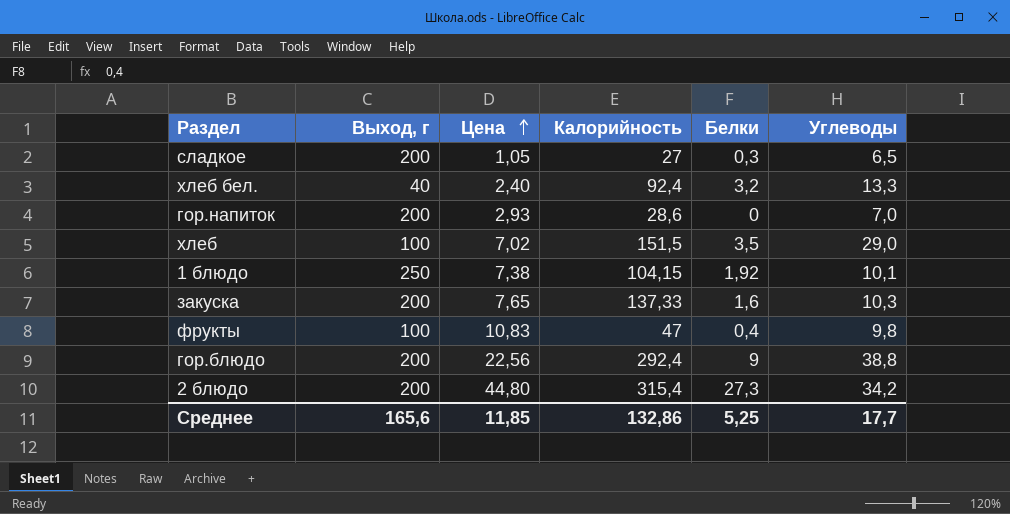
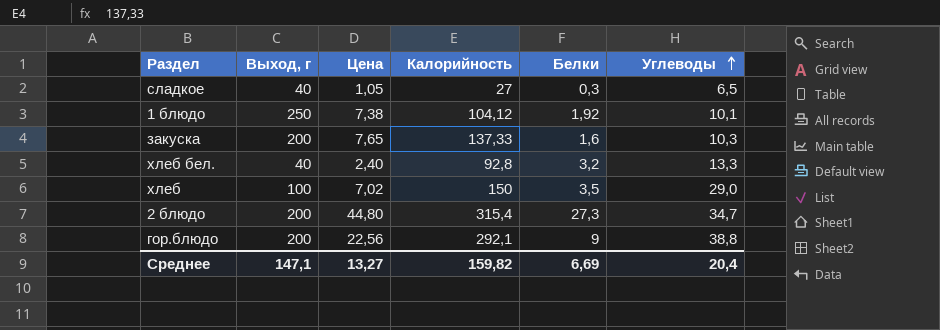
row order: Цена ascending -> Углеводы ascending
row гор.напиток: 200 | 2,93 | 28,6 | 0 | 7,0 -> none
row фрукты: 100 | 10,83 | 47 | 0,4 | 9,8 -> none
сладкое | Выход, г: 200 -> 40
1 блюдо | Калорийность: 104,15 -> 104,12
хлеб бел. | Калорийность: 92,4 -> 92,8
хлеб | Калорийность: 151,5 -> 150
2 блюдо | Углеводы: 34,2 -> 34,7
гор.блюдо | Калорийность: 292,4 -> 292,1
Среднее | Выход, г: 165,6 -> 147,1
Среднее | Цена: 11,85 -> 13,27
Среднее | Калорийность: 132,86 -> 159,82
Среднее | Белки: 5,25 -> 6,69
Среднее | Углеводы: 17,7 -> 20,4

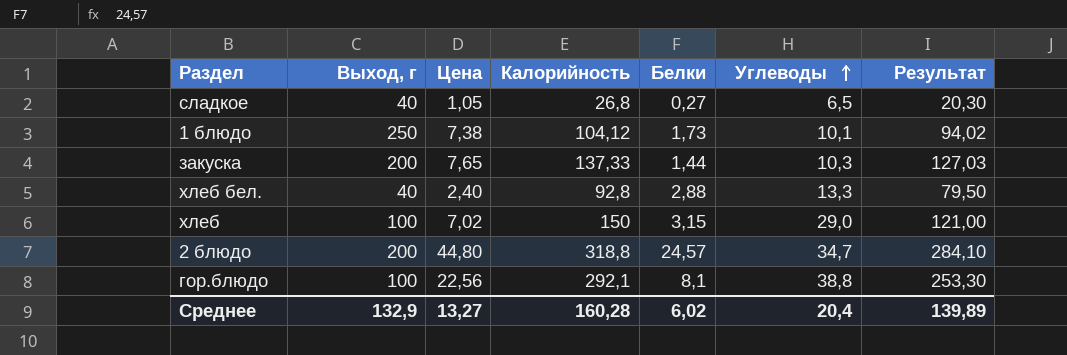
column Результат | formula: none -> [Калорийность] - [Углеводы]
сладкое | Калорийность: 27 -> 26,8
сладкое | Белки: 0,3 -> 0,27
1 блюдо | Белки: 1,92 -> 1,73
закуска | Белки: 1,6 -> 1,44
хлеб бел. | Белки: 3,2 -> 2,88
хлеб | Белки: 3,5 -> 3,15
2 блюдо | Калорийность: 315,4 -> 318,8
2 блюдо | Белки: 27,3 -> 24,57
гор.блюдо | Выход, г: 200 -> 100
гор.блюдо | Белки: 9 -> 8,1
Среднее | Выход, г: 147,1 -> 132,9
Среднее | Калорийность: 159,82 -> 160,28
Среднее | Белки: 6,69 -> 6,02

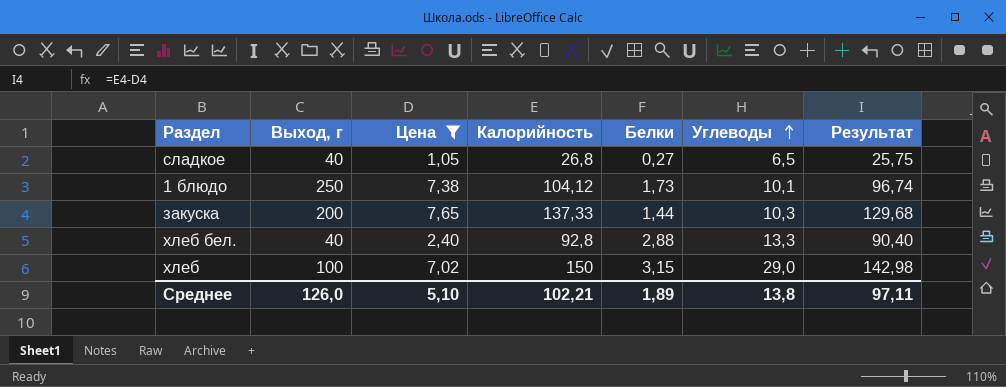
filter: none -> Цена <= 7,65
column Результат | formula: [Калорийность] - [Углеводы] -> [Калорийность] - [Цена]
Среднее | Выход, г: 132,9 -> 126,0
Среднее | Цена: 13,27 -> 5,10
Среднее | Калорийность: 160,28 -> 102,21
Среднее | Белки: 6,02 -> 1,89
Среднее | Углеводы: 20,4 -> 13,8
Среднее | Результат: 139,89 -> 97,11

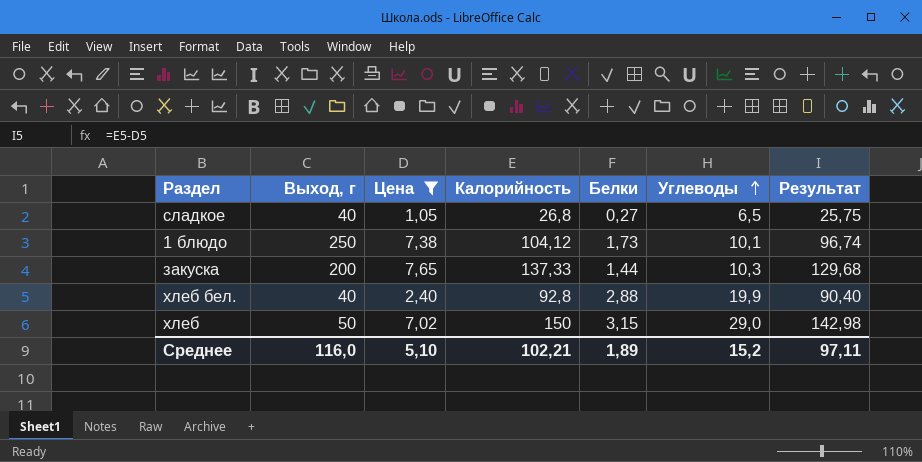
хлеб бел. | Углеводы: 13,3 -> 19,9
хлеб | Выход, г: 100 -> 50
Среднее | Выход, г: 126,0 -> 116,0
Среднее | Углеводы: 13,8 -> 15,2

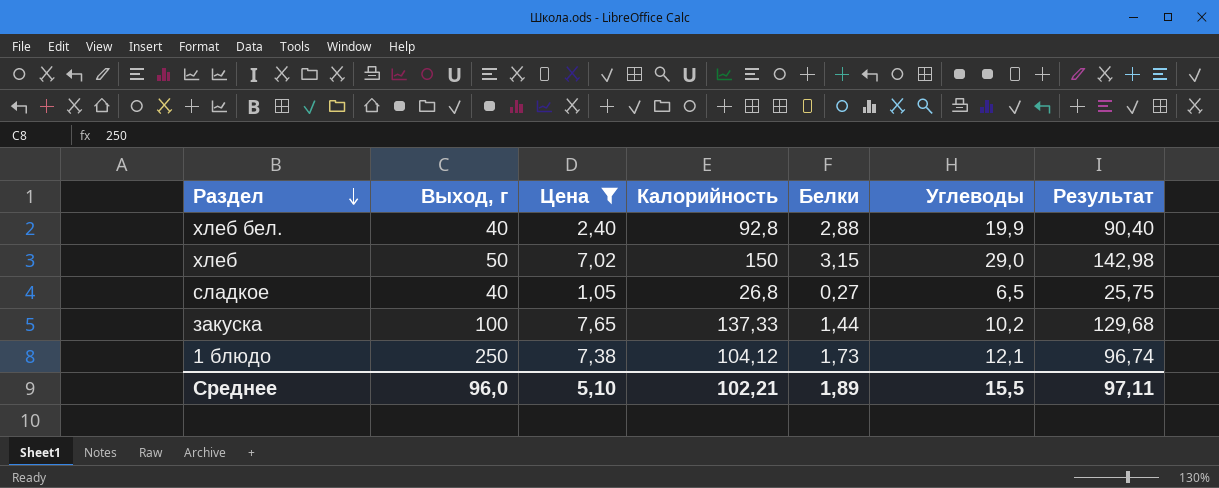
row order: Углеводы ascending -> Раздел descending
закуска | Выход, г: 200 -> 100
закуска | Углеводы: 10,3 -> 10,2
1 блюдо | Углеводы: 10,1 -> 12,1
Среднее | Выход, г: 116,0 -> 96,0
Среднее | Углеводы: 15,2 -> 15,5

